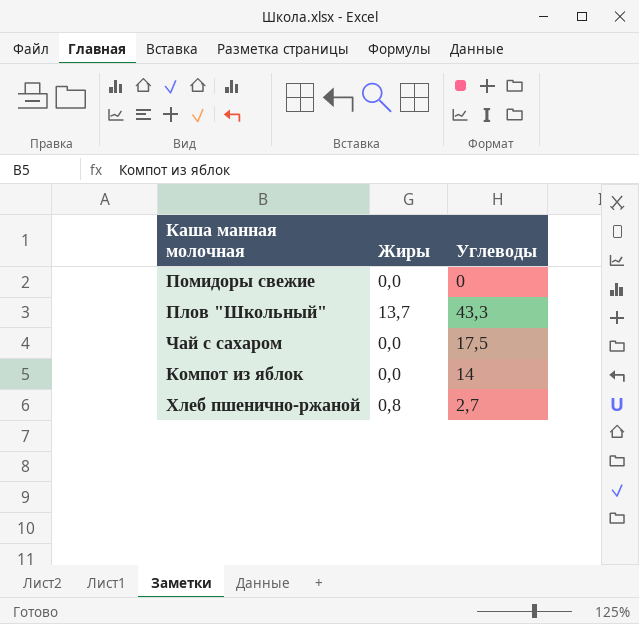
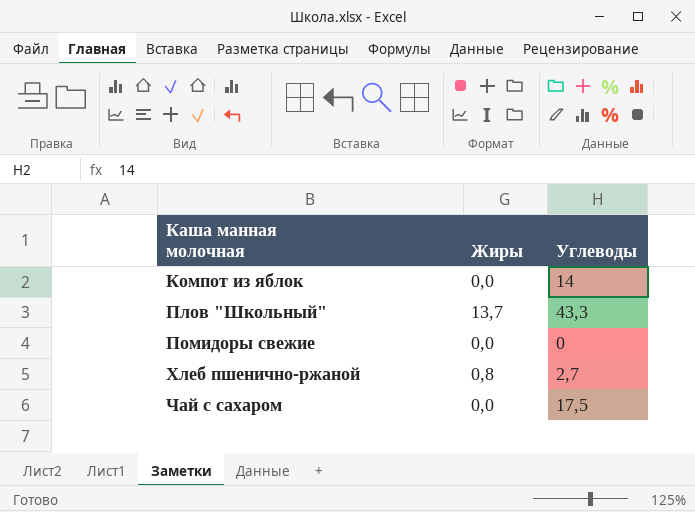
row order: none -> Каша манная молочная ascending

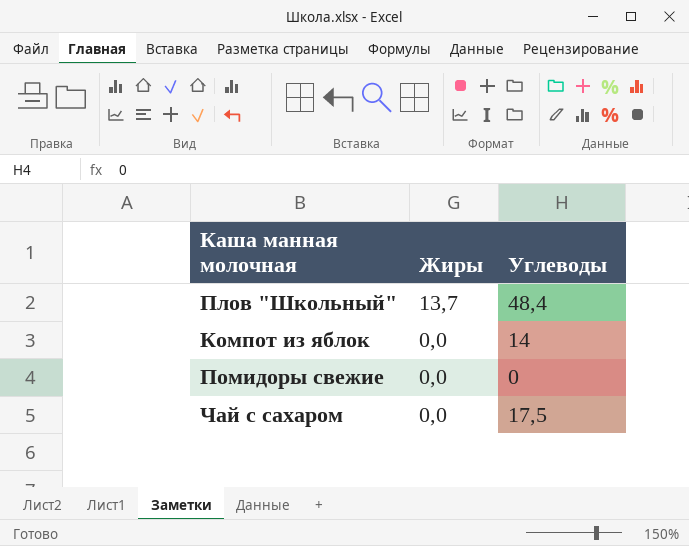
row order: Каша манная молочная ascending -> Жиры descending
row Хлеб пшенично-ржаной: 0,8 | 2,7 -> none
Плов "Школьный" | Углеводы: 43,3 -> 48,4

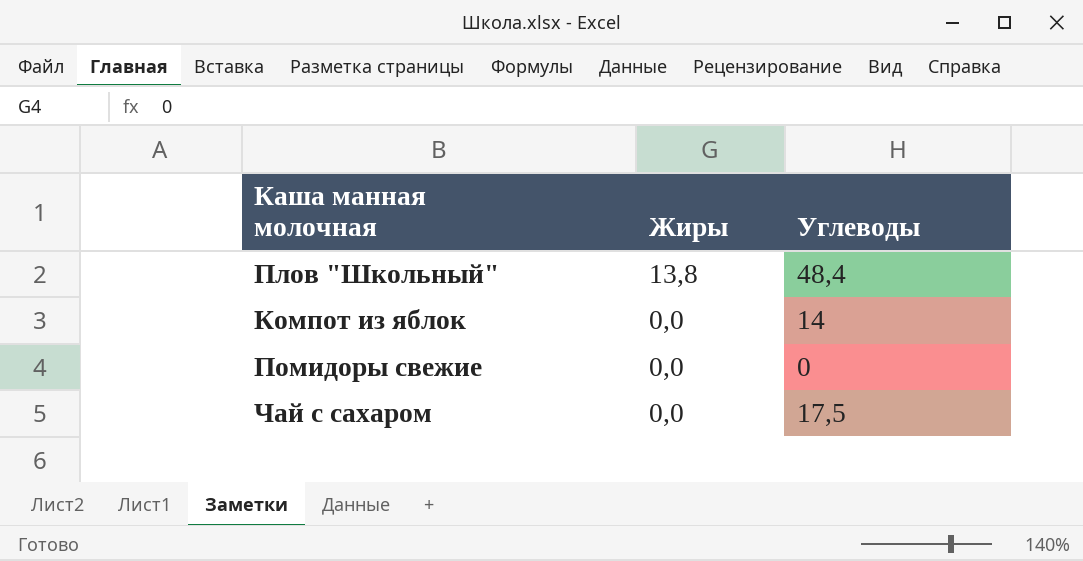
Плов "Школьный" | Жиры: 13,7 -> 13,8

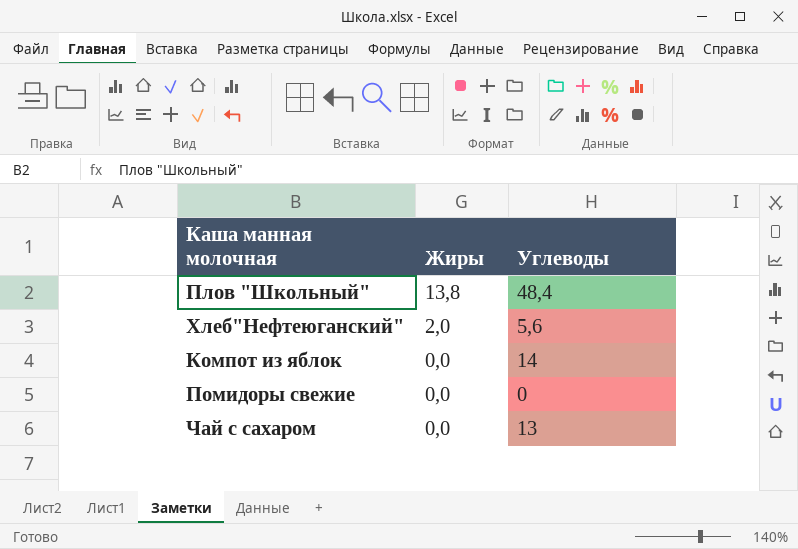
row Хлеб"Нефтеюганский": none -> 2,0 | 5,6
Чай с сахаром | Углеводы: 17,5 -> 13

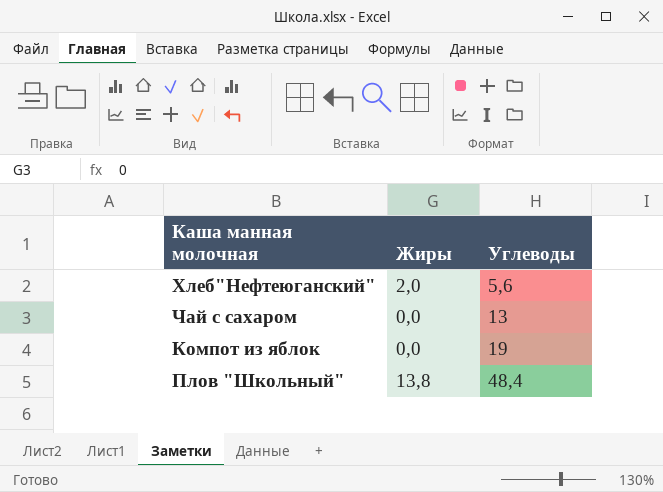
row order: Жиры descending -> Углеводы ascending
row Помидоры свежие: 0,0 | 0 -> none
Компот из яблок | Углеводы: 14 -> 19

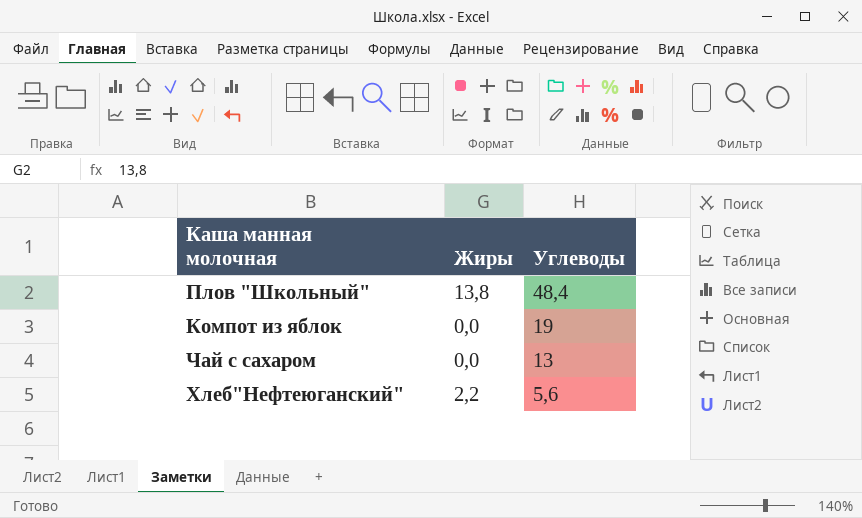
row order: Углеводы ascending -> Углеводы descending
Хлеб"Нефтеюганский" | Жиры: 2,0 -> 2,2

